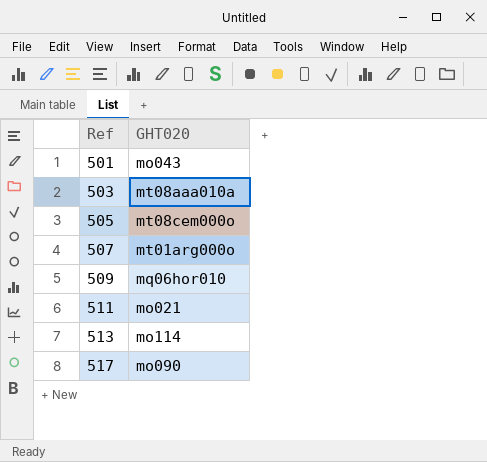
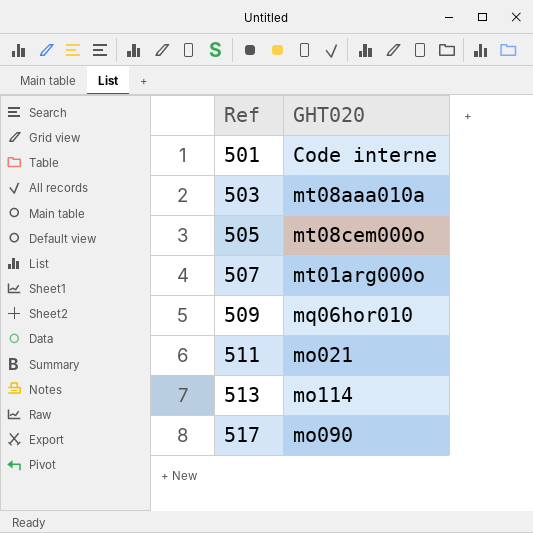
501 | GHT020: mo043 -> Code interne

